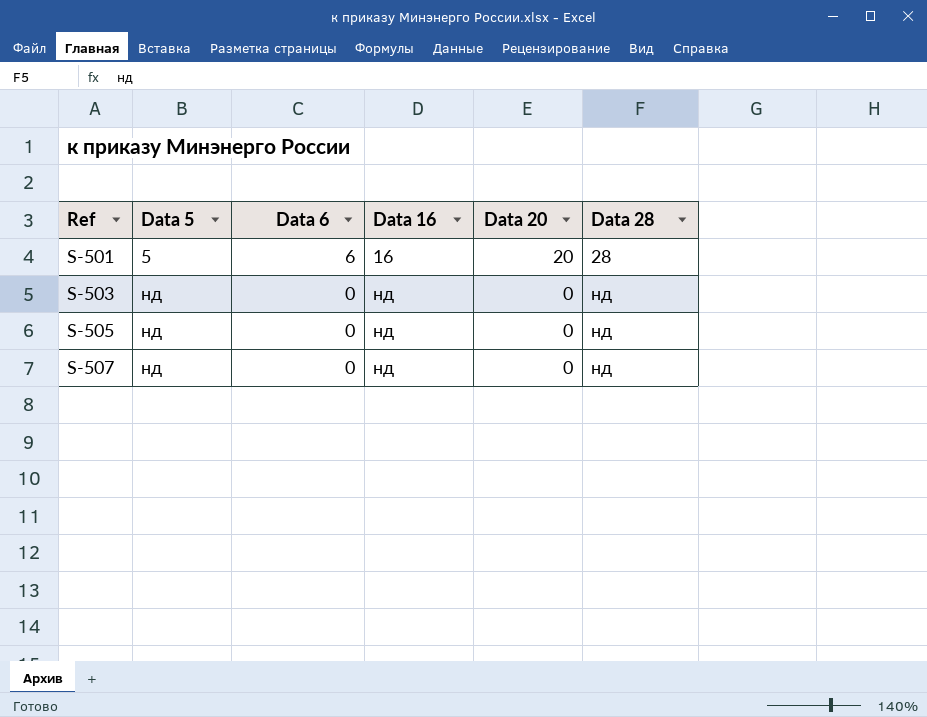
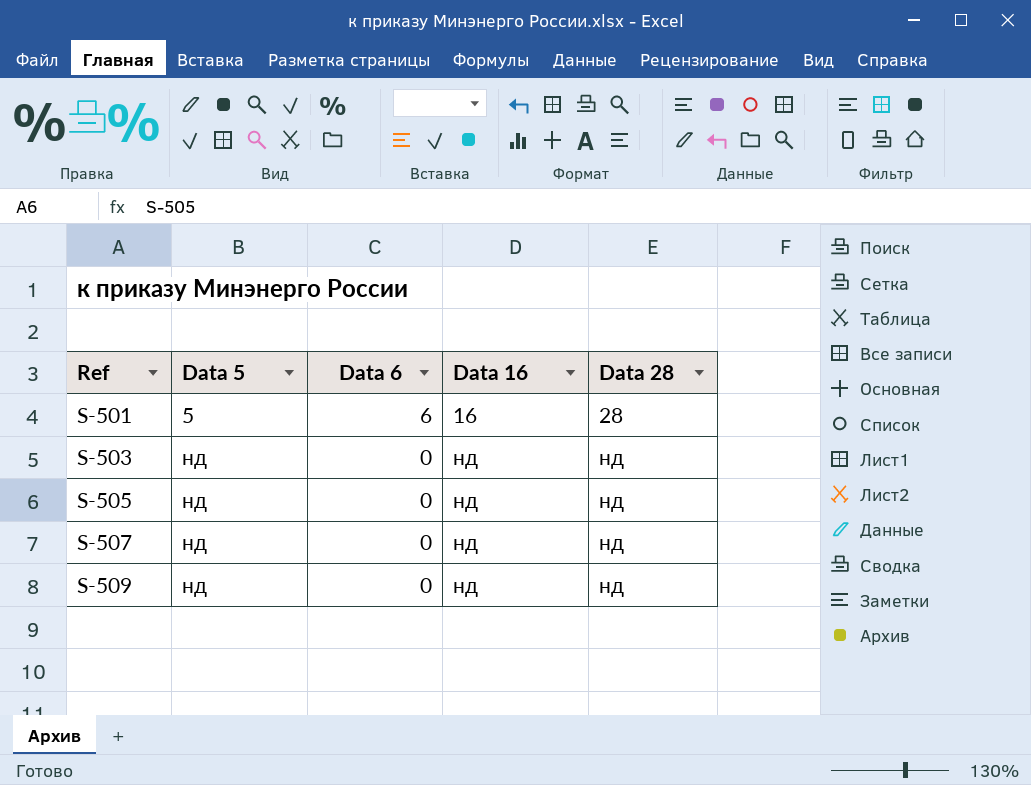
column Data 20 | position: 5 -> none
row S-509: none -> нд | 0 | нд | нд

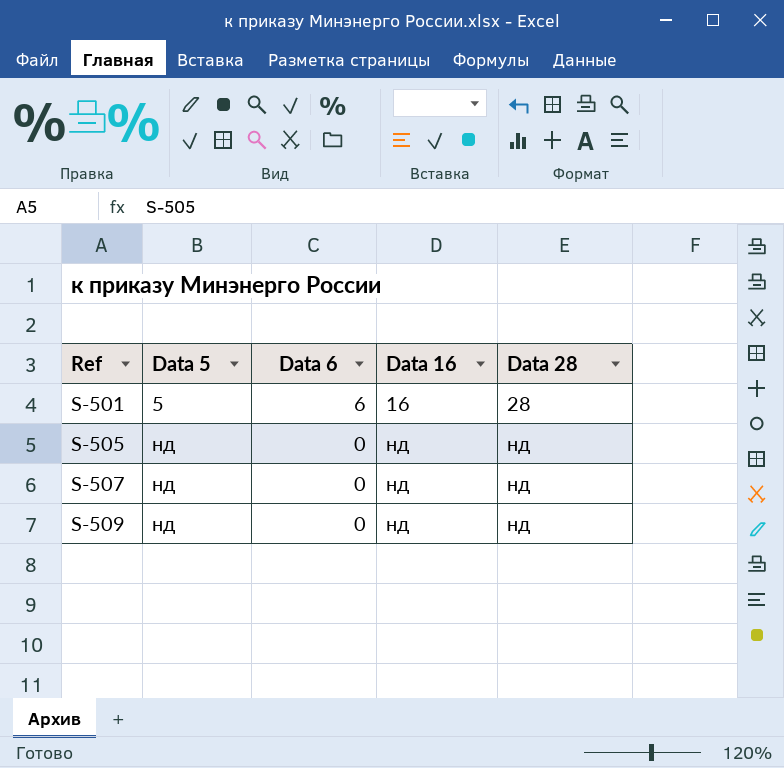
row S-503: нд | 0 | нд | нд -> none

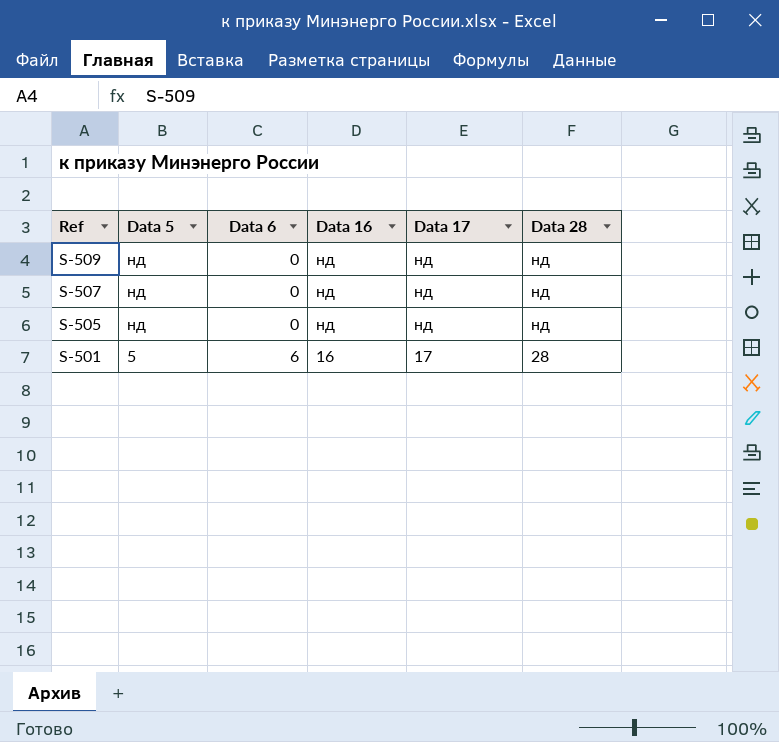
row order: Ref ascending -> Ref descending
column Data 17 | position: none -> 5

